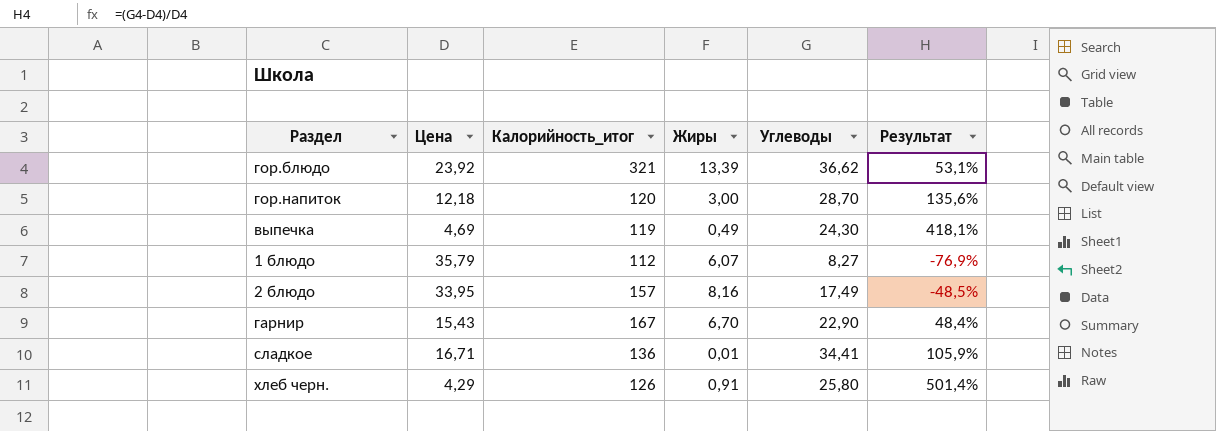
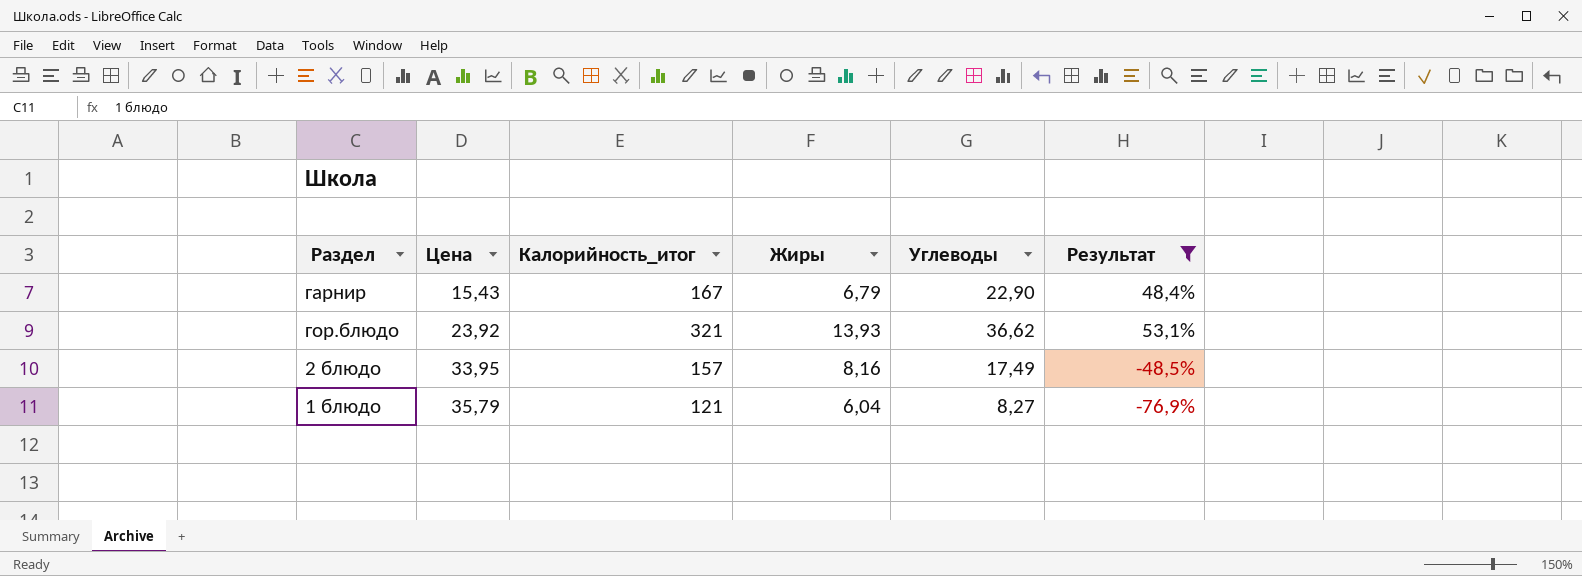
filter: none -> Результат <= 53,1%
row order: none -> Цена ascending
гарнир | Жиры: 6,70 -> 6,79
гор.блюдо | Жиры: 13,39 -> 13,93
1 блюдо | Калорийность_итог: 112 -> 121
1 блюдо | Жиры: 6,07 -> 6,04

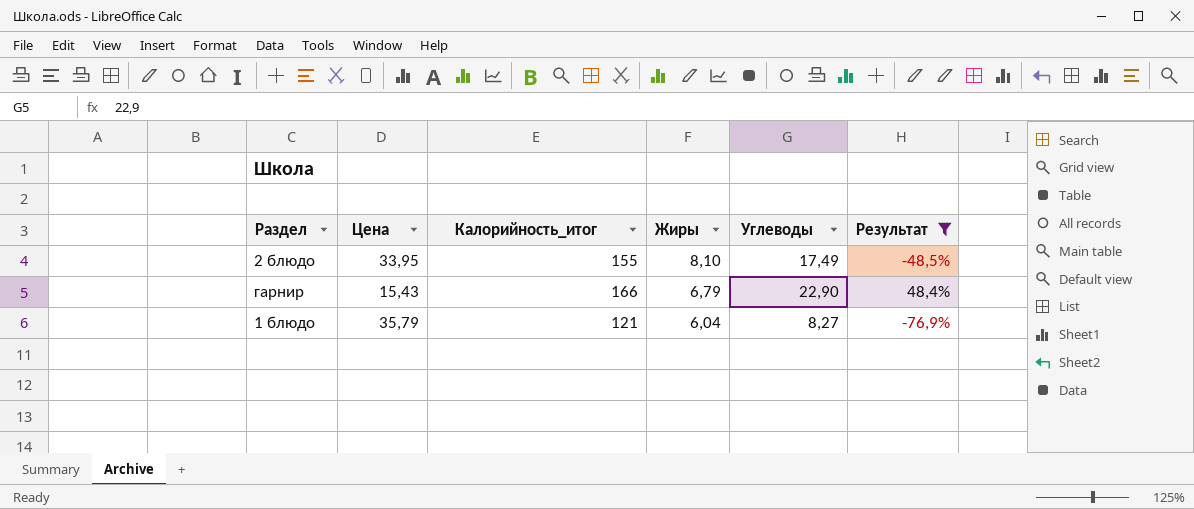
row order: Цена ascending -> Жиры descending
row гор.блюдо: 23,92 | 321 | 13,93 | 36,62 | 53,1% -> none
2 блюдо | Калорийность_итог: 157 -> 155
2 блюдо | Жиры: 8,16 -> 8,10
гарнир | Калорийность_итог: 167 -> 166

